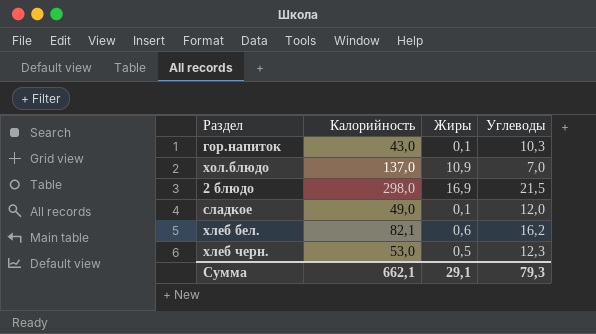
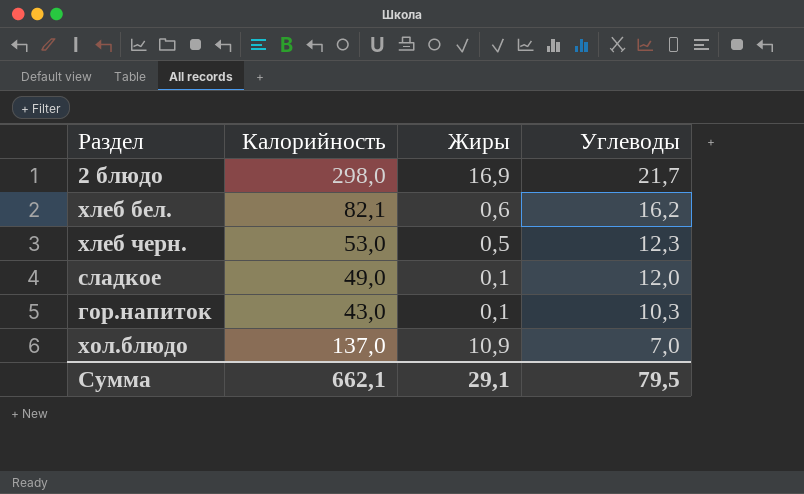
row order: none -> Углеводы descending
2 блюдо | Углеводы: 21,5 -> 21,7
Сумма | Углеводы: 79,3 -> 79,5

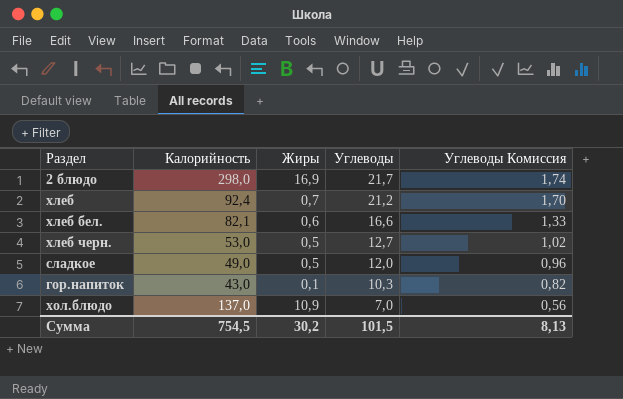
column Углеводы Комиссия | formula: none -> [Углеводы] * 0,08
row хлеб: none -> 92,4 | 0,7 | 21,2 | 1,70
хлеб бел. | Углеводы: 16,2 -> 16,6
хлеб черн. | Углеводы: 12,3 -> 12,7
сладкое | Жиры: 0,1 -> 0,5
Сумма | Калорийность: 662,1 -> 754,5
Сумма | Жиры: 29,1 -> 30,2
Сумма | Углеводы: 79,5 -> 101,5

